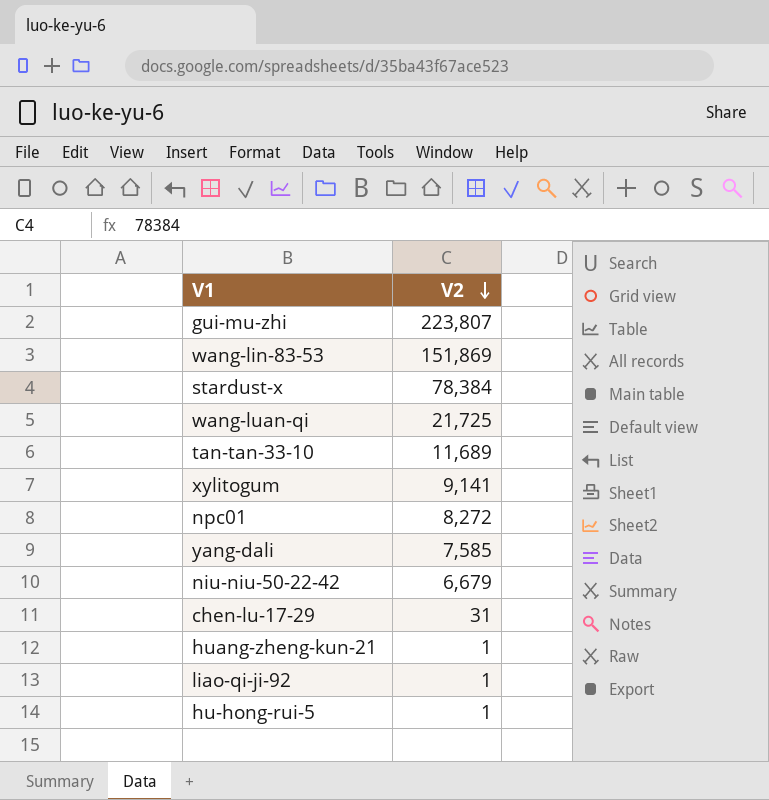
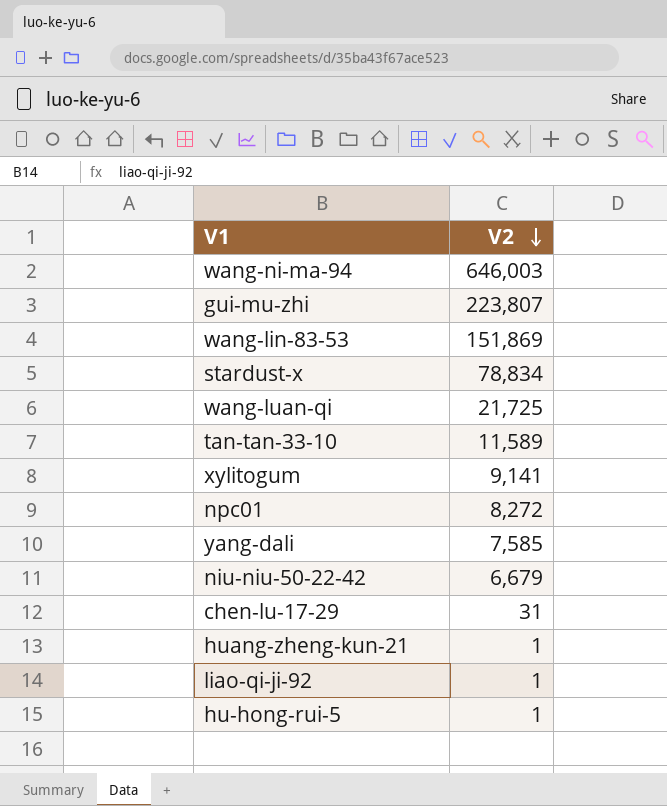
row wang-ni-ma-94: none -> 646,003
stardust-x | V2: 78,384 -> 78,834
tan-tan-33-10 | V2: 11,689 -> 11,589

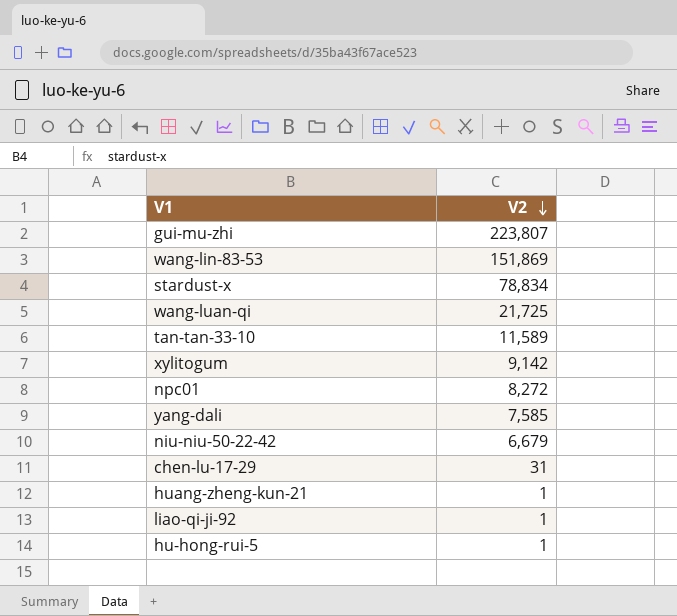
row wang-ni-ma-94: 646,003 -> none
xylitogum | V2: 9,141 -> 9,142

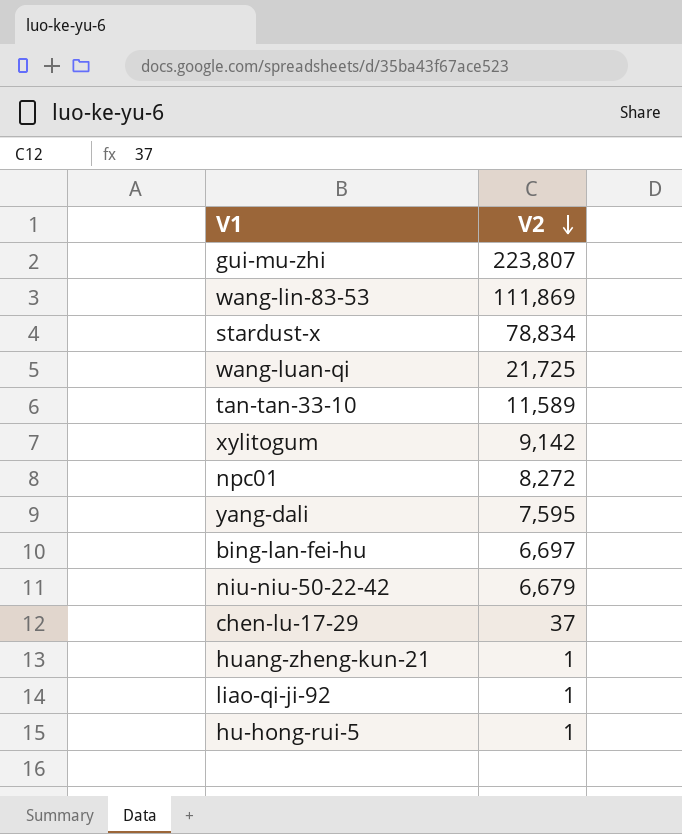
wang-lin-83-53 | V2: 151,869 -> 111,869
yang-dali | V2: 7,585 -> 7,595
row bing-lan-fei-hu: none -> 6,697
chen-lu-17-29 | V2: 31 -> 37

